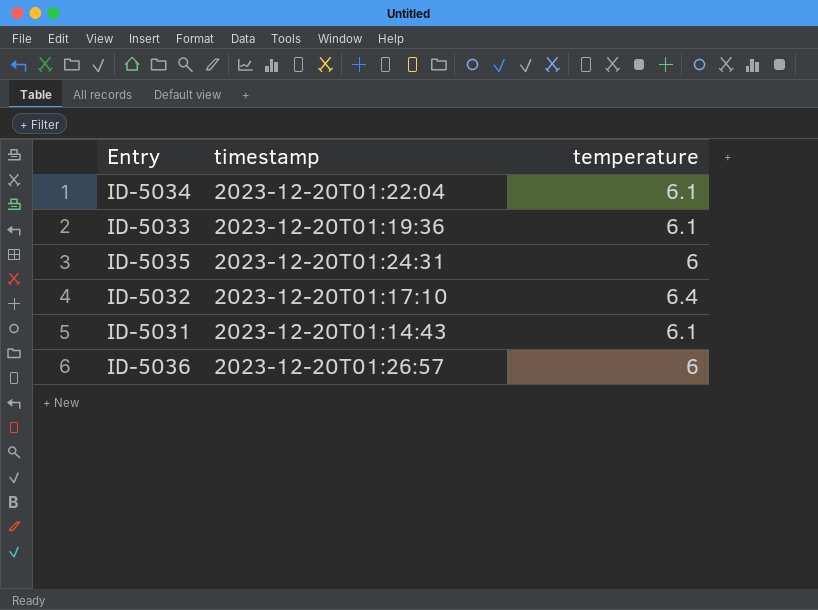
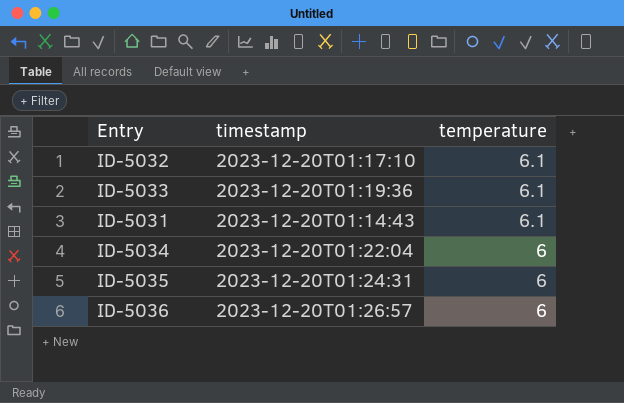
row order: none -> temperature descending
ID-5032 | temperature: 6.4 -> 6.1
ID-5034 | temperature: 6.1 -> 6

